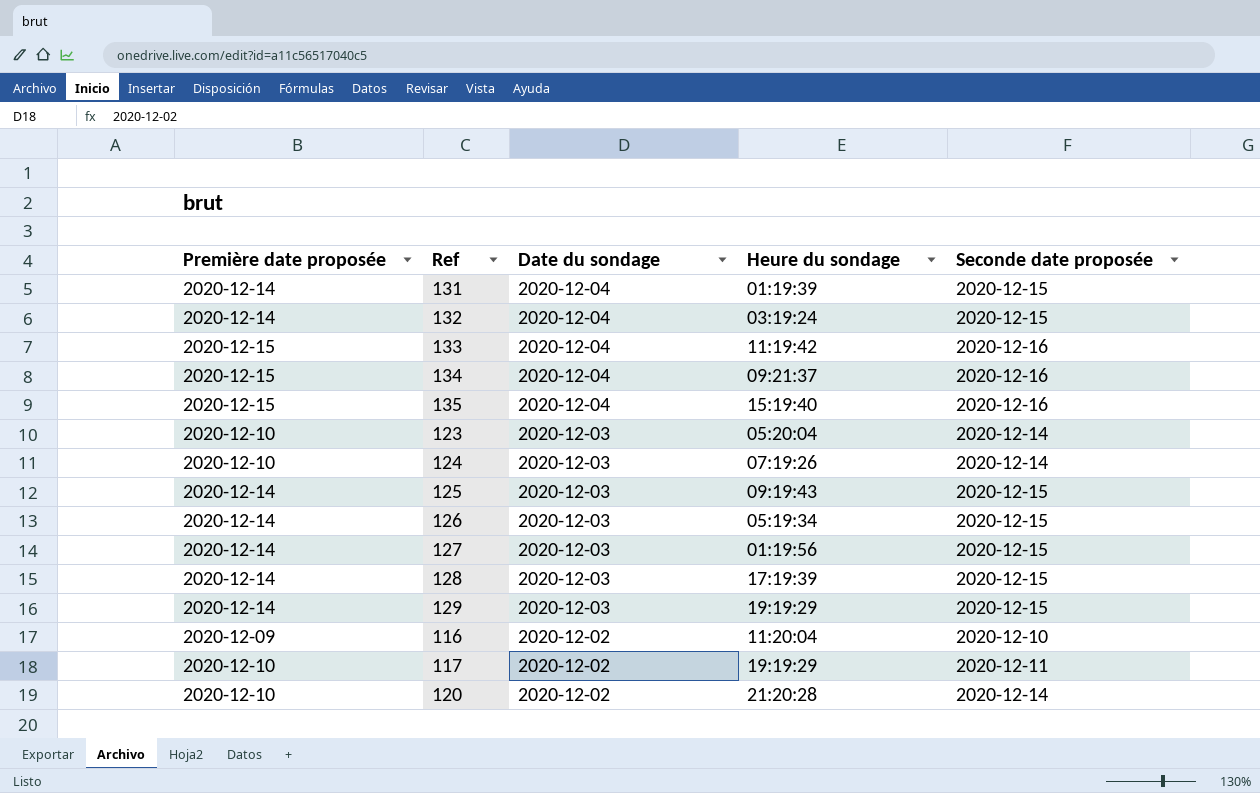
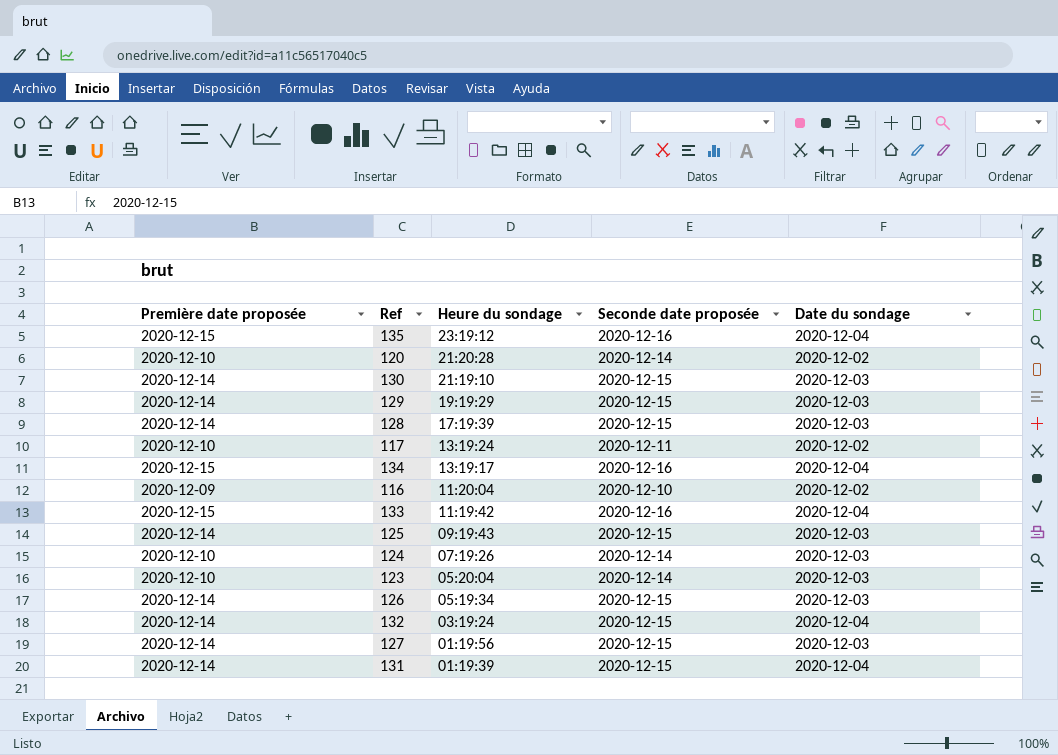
row order: Date du sondage descending -> Heure du sondage descending
column Date du sondage | position: 3 -> 5
135 | Heure du sondage: 15:19:40 -> 23:19:12
row 130: none -> 2020-12-14 | 21:19:10 | 2020-12-15 | 2020-12-03
117 | Heure du sondage: 19:19:29 -> 13:19:24
134 | Heure du sondage: 09:21:37 -> 13:19:17

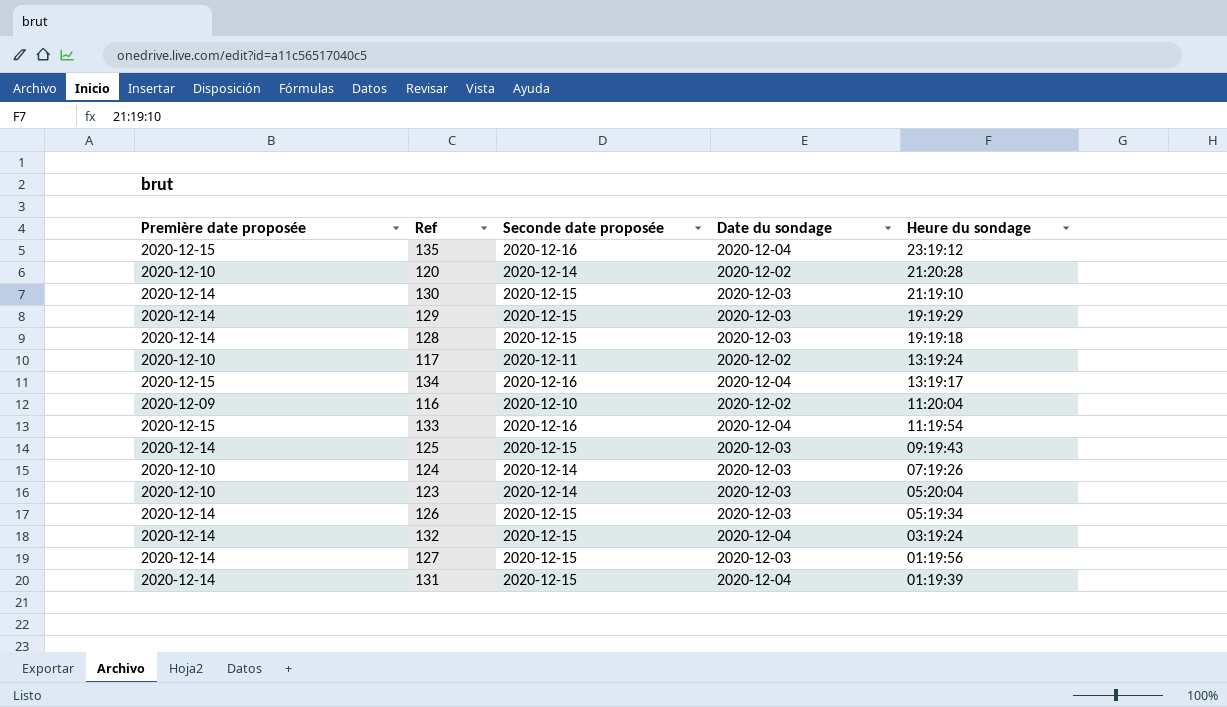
column Heure du sondage | position: 3 -> 5
128 | Heure du sondage: 17:19:39 -> 19:19:18
133 | Heure du sondage: 11:19:42 -> 11:19:54

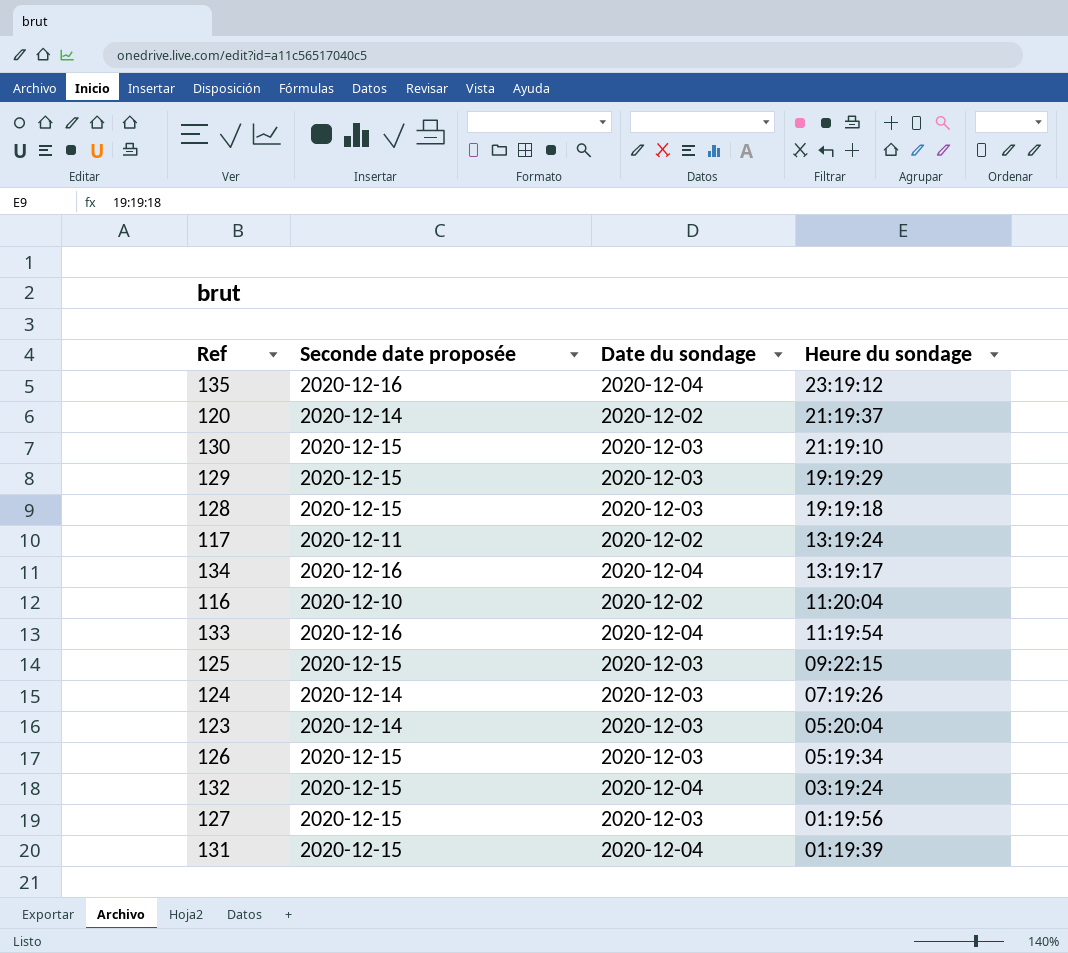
column Première date proposée | position: 1 -> none
120 | Heure du sondage: 21:20:28 -> 21:19:37
125 | Heure du sondage: 09:19:43 -> 09:22:15

